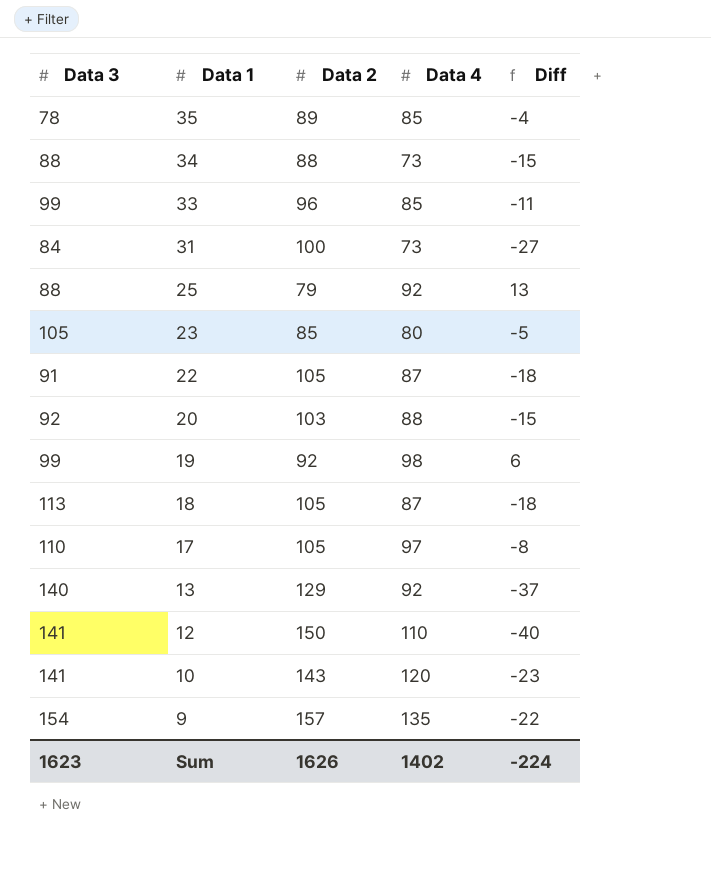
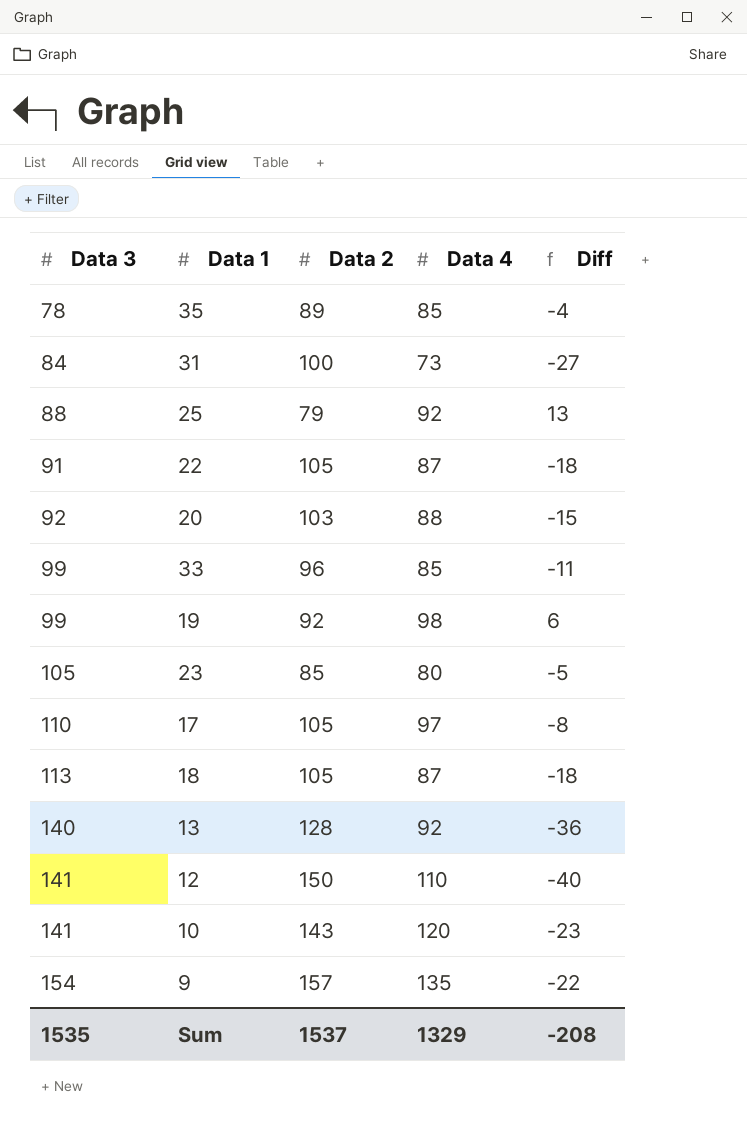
row order: Data 1 descending -> Data 3 ascending
row 34: 88 | 88 | 73 | -15 -> none
13 | Data 2: 129 -> 128
13 | Diff: -37 -> -36
Sum | Data 3: 1623 -> 1535
Sum | Data 2: 1626 -> 1537
Sum | Data 4: 1402 -> 1329
Sum | Diff: -224 -> -208

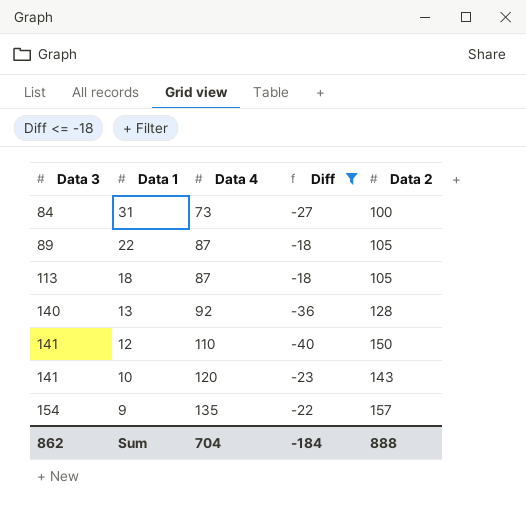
filter: none -> Diff <= -18
column Data 2 | position: 3 -> 5
22 | Data 3: 91 -> 89
Sum | Data 3: 1535 -> 862
Sum | Data 4: 1329 -> 704
Sum | Diff: -208 -> -184
Sum | Data 2: 1537 -> 888

